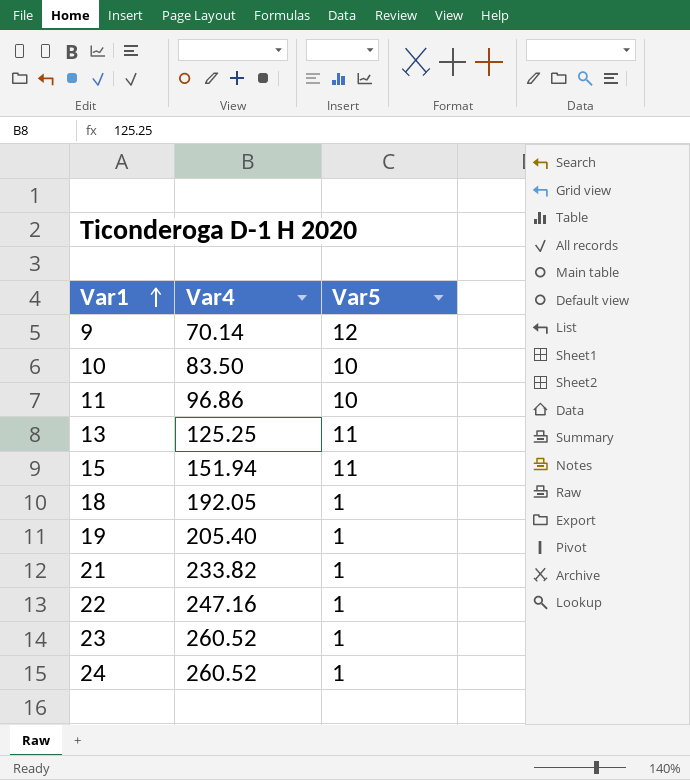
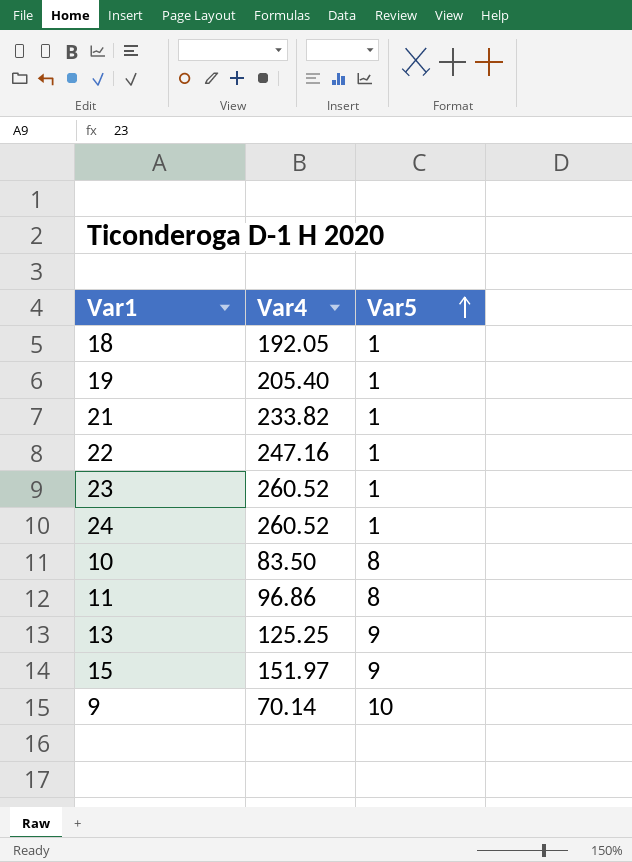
row order: Var1 ascending -> Var5 ascending
10 | Var5: 10 -> 8
11 | Var5: 10 -> 8
13 | Var5: 11 -> 9
15 | Var4: 151.94 -> 151.97
15 | Var5: 11 -> 9
9 | Var5: 12 -> 10

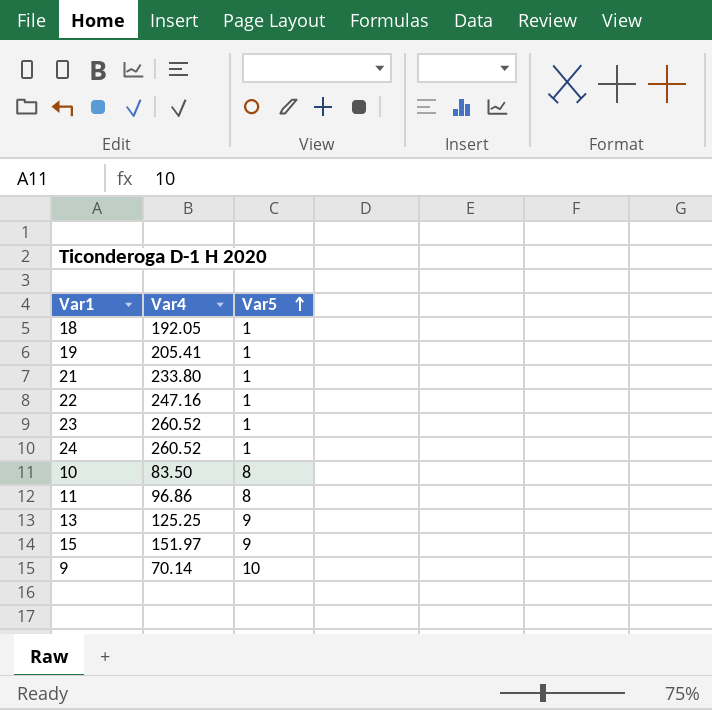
19 | Var4: 205.40 -> 205.41
21 | Var4: 233.82 -> 233.80

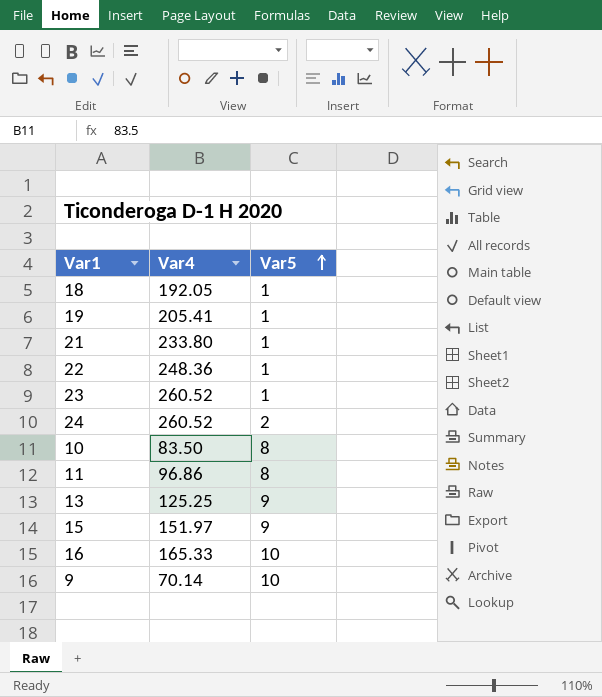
22 | Var4: 247.16 -> 248.36
24 | Var5: 1 -> 2
row 16: none -> 165.33 | 10

